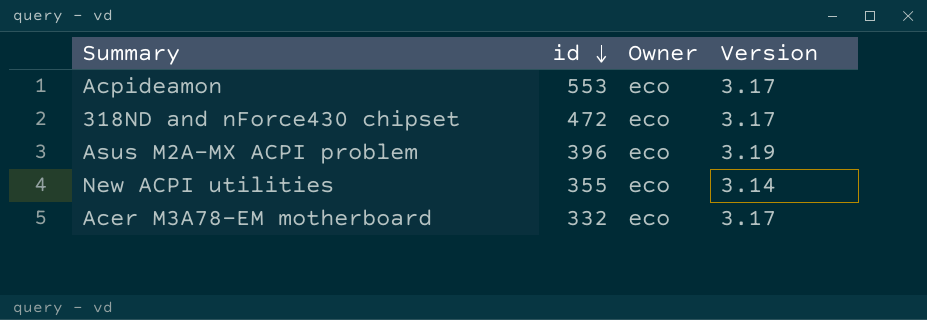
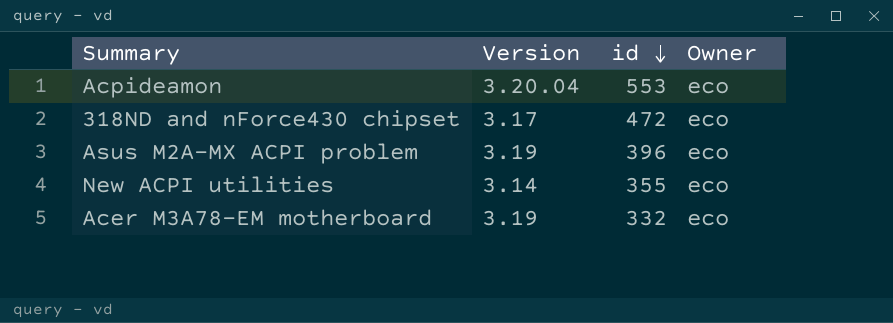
column Version | position: 4 -> 2
Acpideamon | Version: 3.17 -> 3.20.04
Acer M3A78-EM motherboard | Version: 3.17 -> 3.19

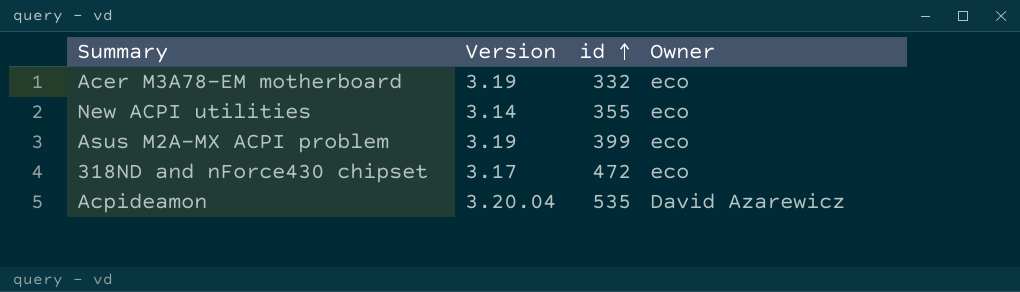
row order: id descending -> id ascending
Asus M2A-MX ACPI problem | id: 396 -> 399
Acpideamon | id: 553 -> 535
Acpideamon | Owner: eco -> David Azarewicz

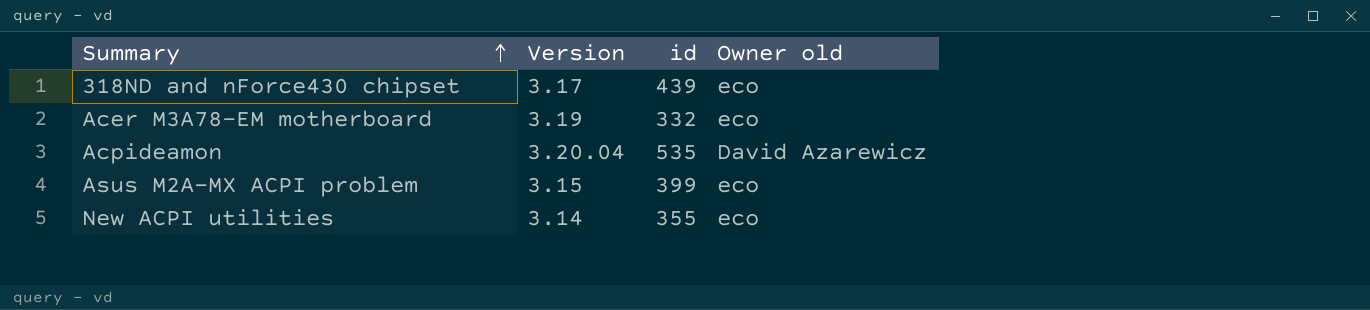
row order: id ascending -> Summary ascending
column name: Owner -> Owner old
318ND and nForce430 chipset | id: 472 -> 439
Asus M2A-MX ACPI problem | Version: 3.19 -> 3.15

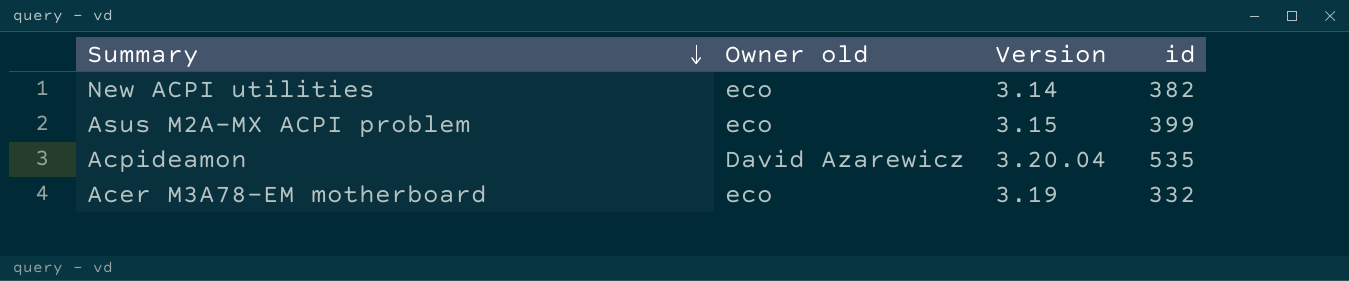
row order: Summary ascending -> Summary descending
column Owner old | position: 4 -> 2
row 318ND and nForce430 chipset: 3.17 | 439 | eco -> none
New ACPI utilities | id: 355 -> 382

